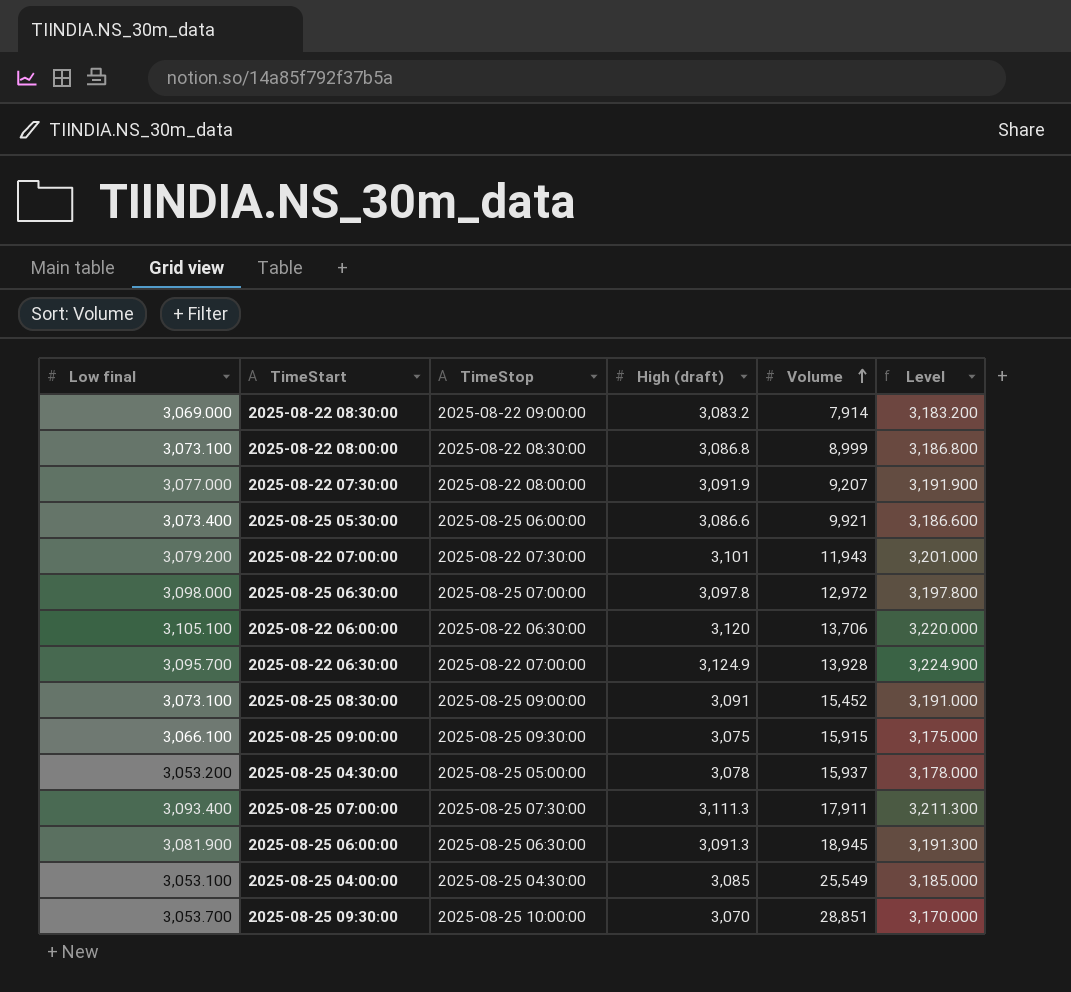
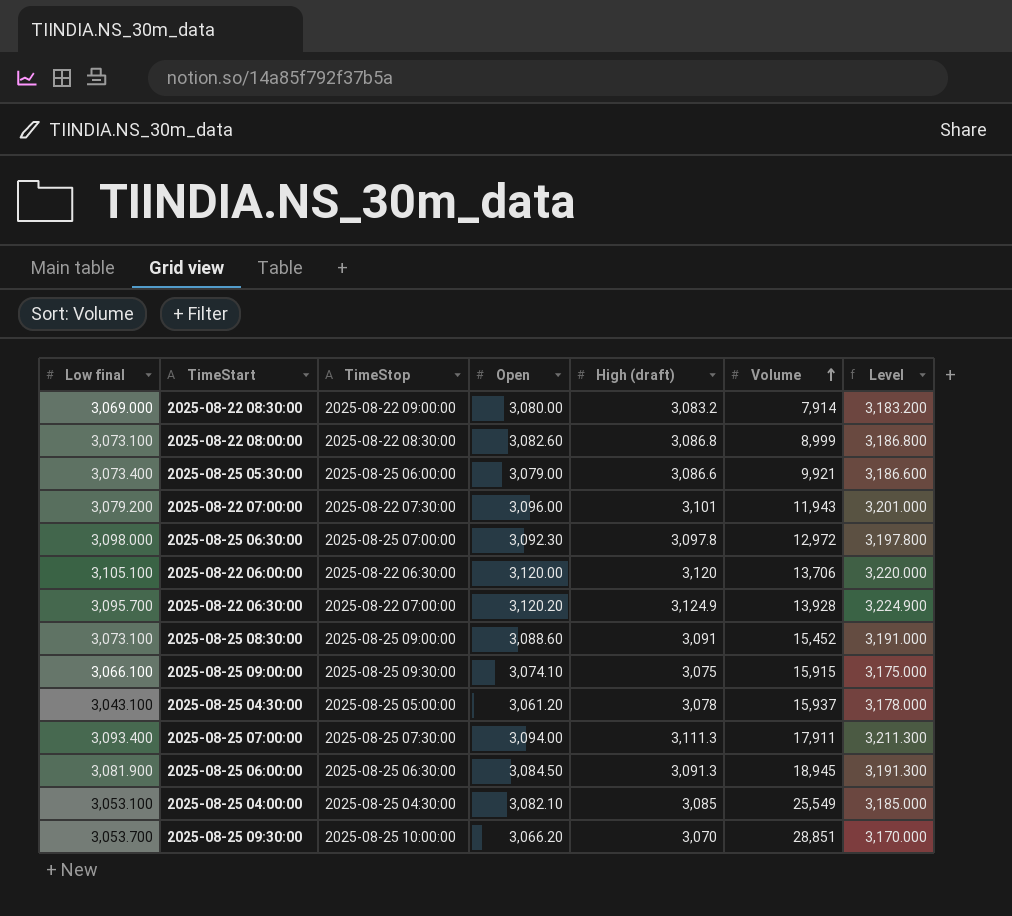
column Open | position: none -> 4
row 2025-08-22 07:30:00: 3,077.000 | 2025-08-22 08:00:00 | 3,091.9 | 9,207 | 3,191.900 -> none
2025-08-25 04:30:00 | Low final: 3,053.200 -> 3,043.100

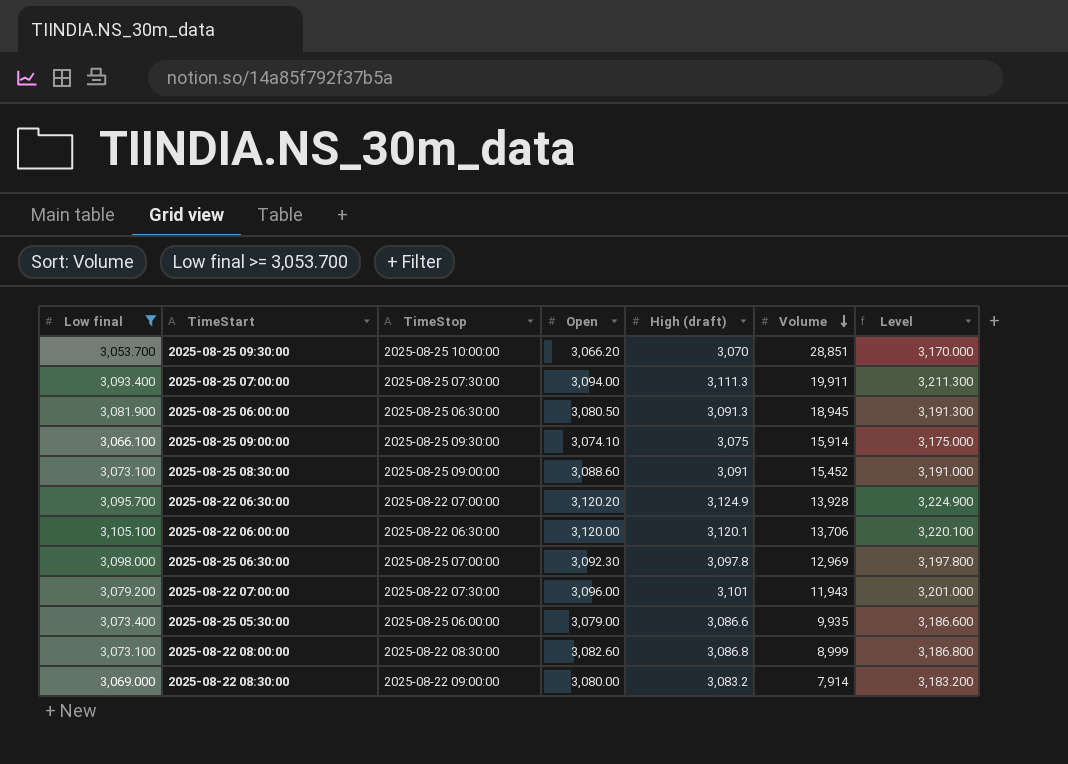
filter: none -> Low final >= 3,053.700
row order: Volume ascending -> Volume descending
2025-08-25 07:00:00 | Volume: 17,911 -> 19,911
2025-08-25 06:00:00 | Open: 3,084.50 -> 3,080.50
2025-08-25 09:00:00 | Volume: 15,915 -> 15,914
2025-08-22 06:00:00 | High (draft): 3,120 -> 3,120.1
2025-08-22 06:00:00 | Level: 3,220.000 -> 3,220.100
2025-08-25 06:30:00 | Volume: 12,972 -> 12,969
2025-08-25 05:30:00 | Volume: 9,921 -> 9,935

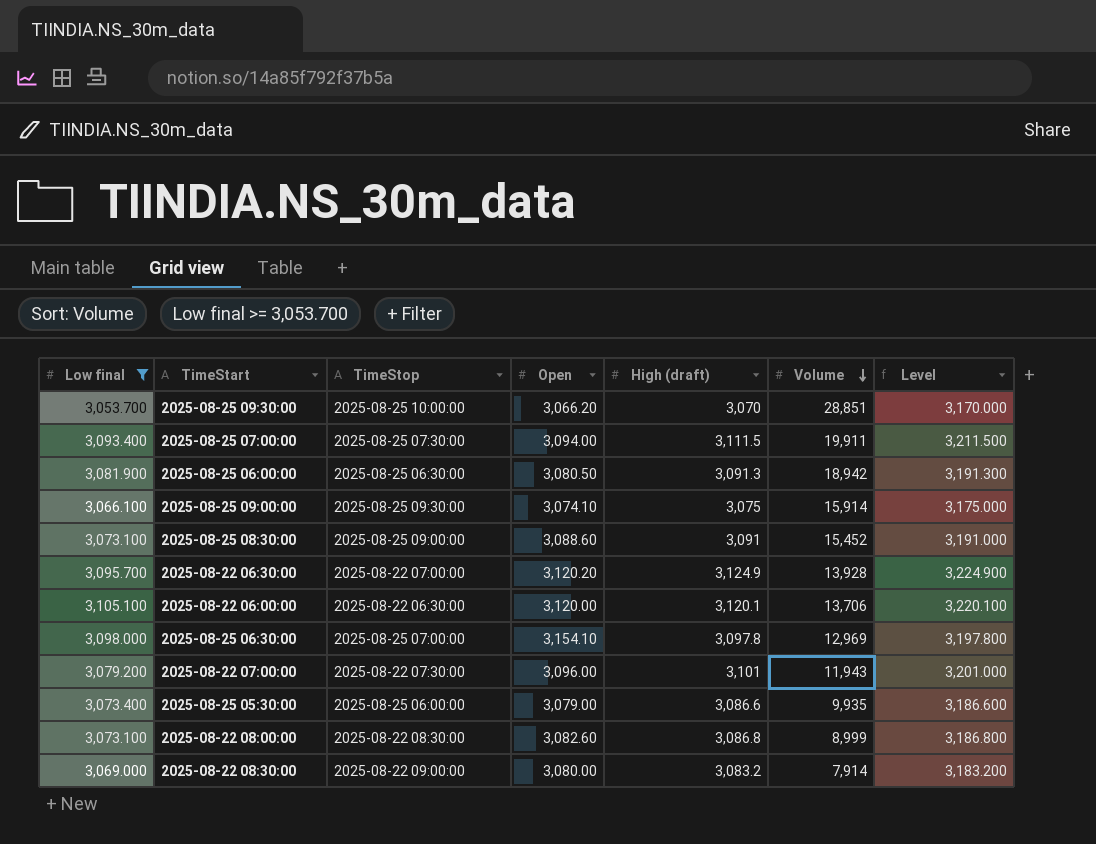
2025-08-25 07:00:00 | High (draft): 3,111.3 -> 3,111.5
2025-08-25 07:00:00 | Level: 3,211.300 -> 3,211.500
2025-08-25 06:00:00 | Volume: 18,945 -> 18,942
2025-08-25 06:30:00 | Open: 3,092.30 -> 3,154.10

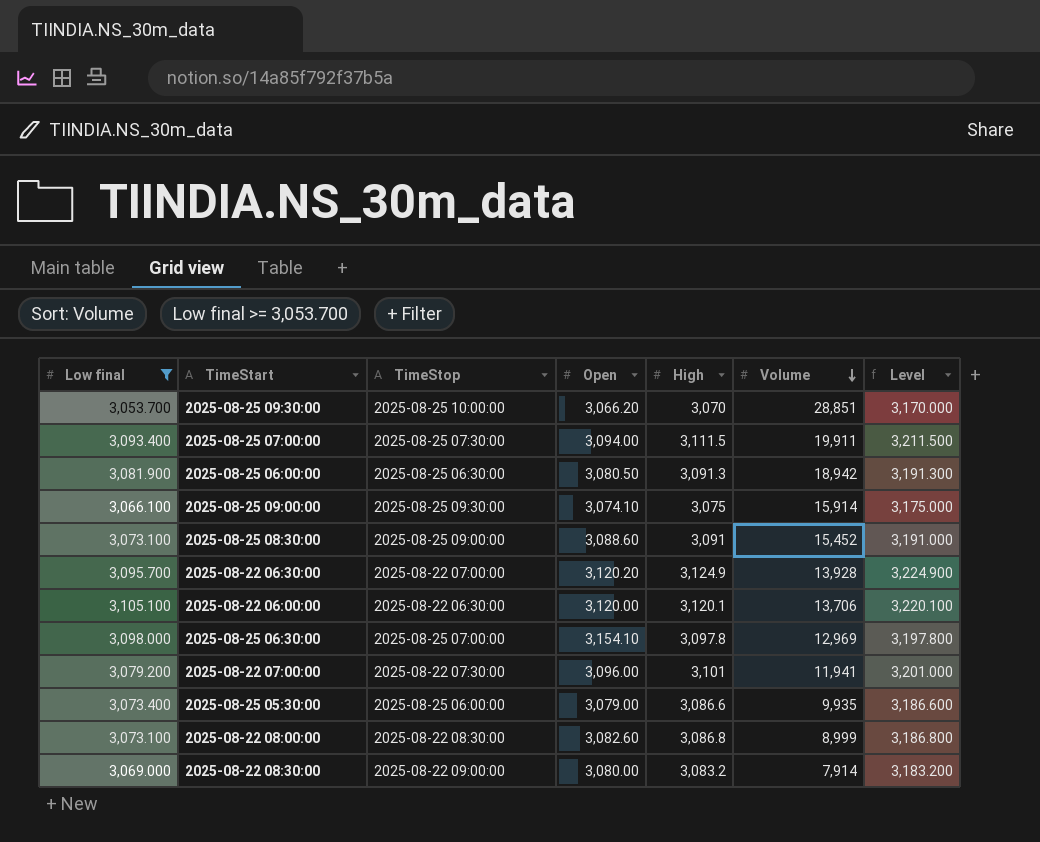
column name: High (draft) -> High
2025-08-22 07:00:00 | Volume: 11,943 -> 11,941

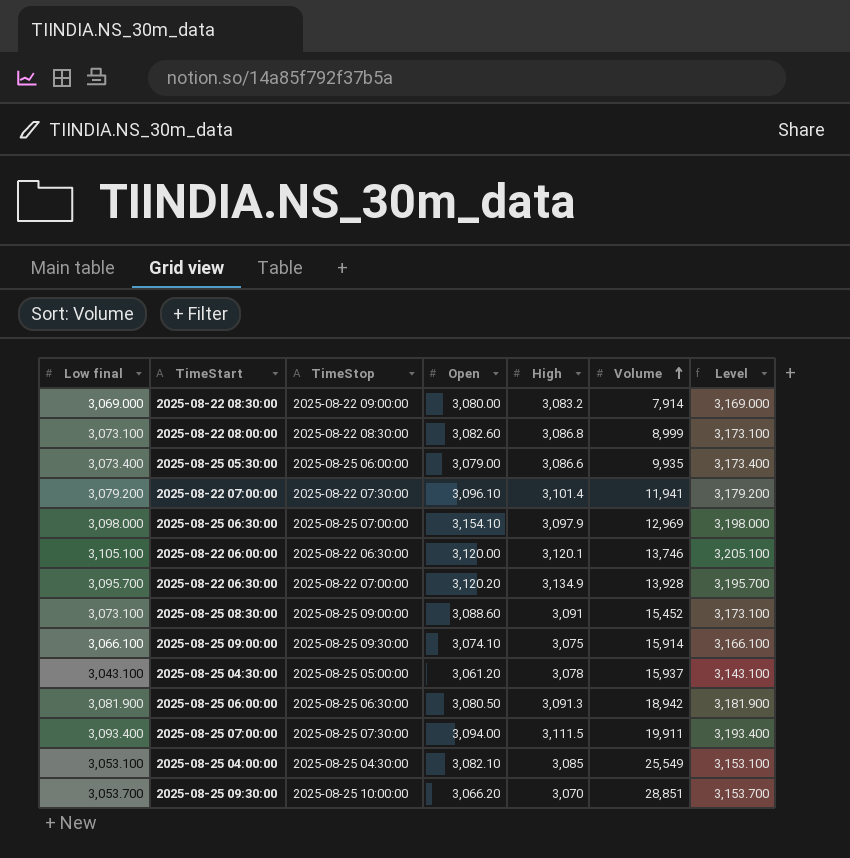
filter: Low final >= 3,053.700 -> none
row order: Volume descending -> Volume ascending
column Level | formula: [High] + 100 -> [Low final] + 100
2025-08-22 07:00:00 | Open: 3,096.00 -> 3,096.10
2025-08-22 07:00:00 | High: 3,101 -> 3,101.4
2025-08-25 06:30:00 | High: 3,097.8 -> 3,097.9
2025-08-22 06:00:00 | Volume: 13,706 -> 13,746
2025-08-22 06:30:00 | High: 3,124.9 -> 3,134.9

